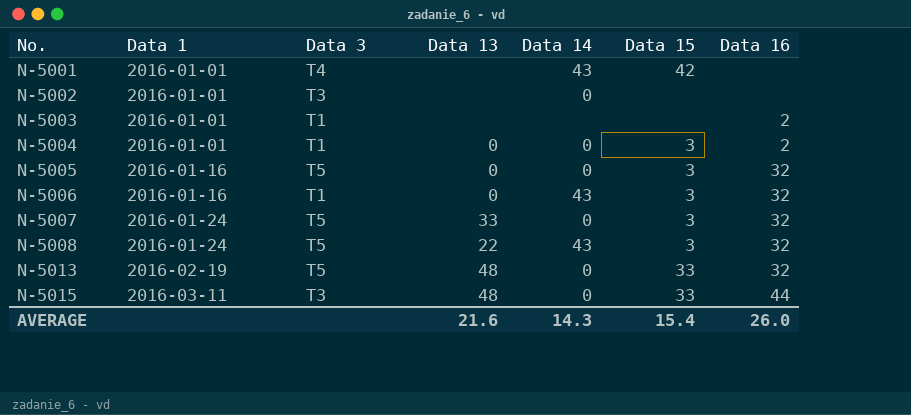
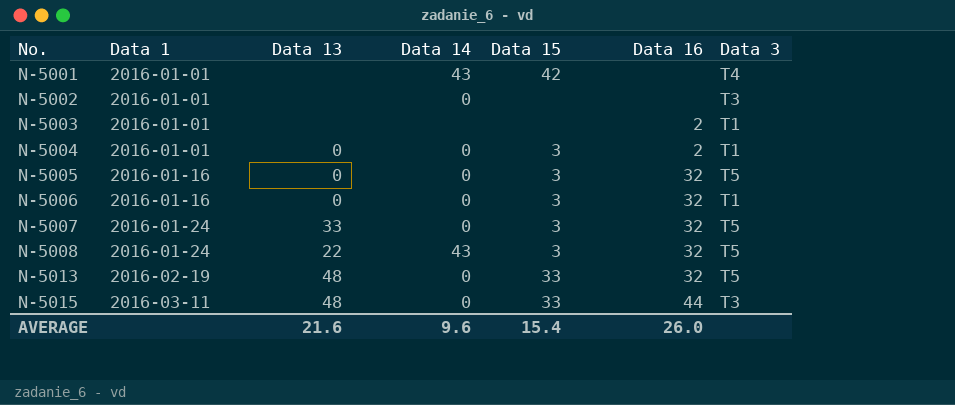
column Data 3 | position: 3 -> 7
N-5006 | Data 14: 43 -> 0
AVERAGE | Data 14: 14.3 -> 9.6

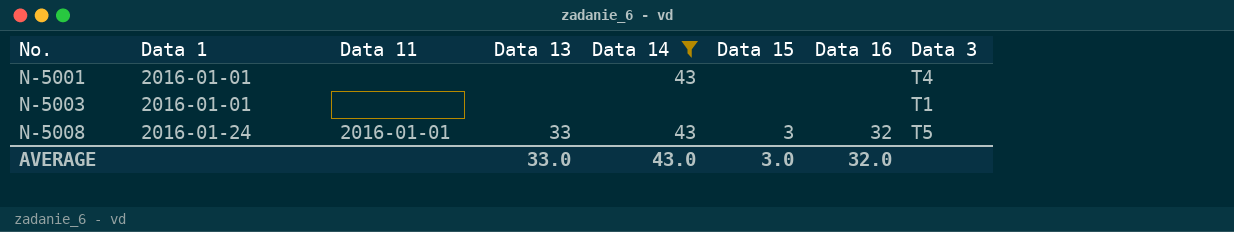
filter: none -> Data 14 != 0
column Data 11 | position: none -> 3
N-5001 | Data 15: 42 -> none
N-5003 | Data 16: 2 -> none
N-5008 | Data 13: 22 -> 33
AVERAGE | Data 13: 21.6 -> 33.0
AVERAGE | Data 14: 9.6 -> 43.0
AVERAGE | Data 15: 15.4 -> 3.0
AVERAGE | Data 16: 26.0 -> 32.0

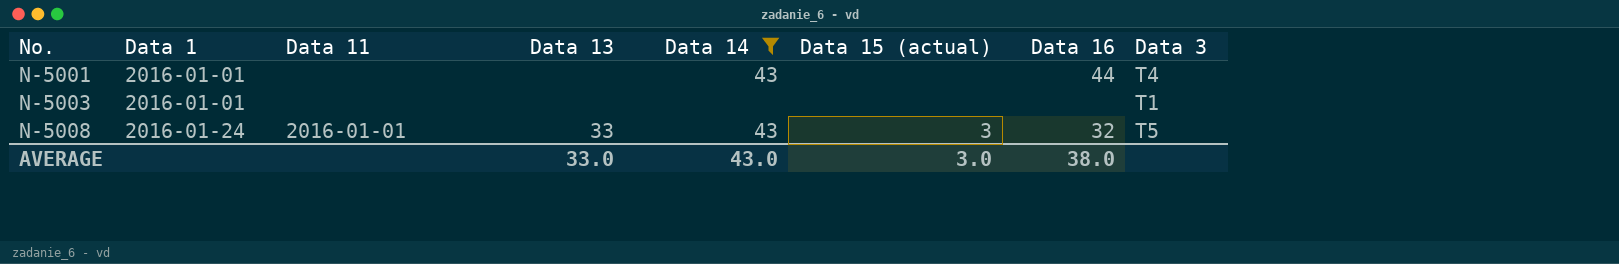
column name: Data 15 -> Data 15 (actual)
N-5001 | Data 16: none -> 44
AVERAGE | Data 16: 32.0 -> 38.0

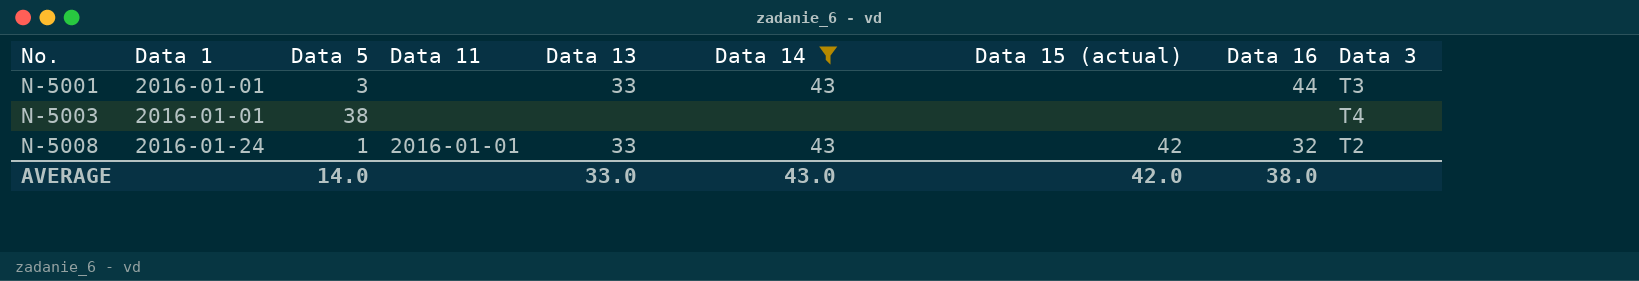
column Data 5 | position: none -> 3
N-5001 | Data 13: none -> 33
N-5001 | Data 3: T4 -> T3
N-5003 | Data 3: T1 -> T4
N-5008 | Data 15 (actual): 3 -> 42
N-5008 | Data 3: T5 -> T2
AVERAGE | Data 15 (actual): 3.0 -> 42.0

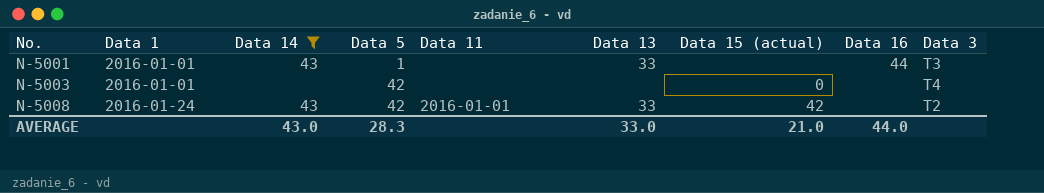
column Data 14 | position: 6 -> 3
N-5001 | Data 5: 3 -> 1
N-5003 | Data 5: 38 -> 42
N-5003 | Data 15 (actual): none -> 0
N-5008 | Data 5: 1 -> 42
N-5008 | Data 16: 32 -> none
AVERAGE | Data 5: 14.0 -> 28.3
AVERAGE | Data 15 (actual): 42.0 -> 21.0
AVERAGE | Data 16: 38.0 -> 44.0

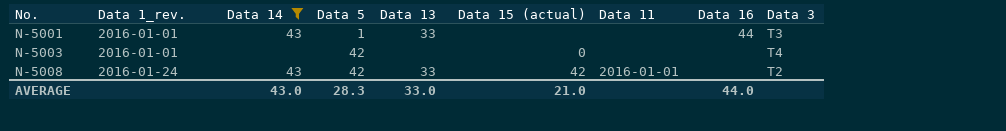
column name: Data 1 -> Data 1_rev.
column Data 11 | position: 5 -> 7

